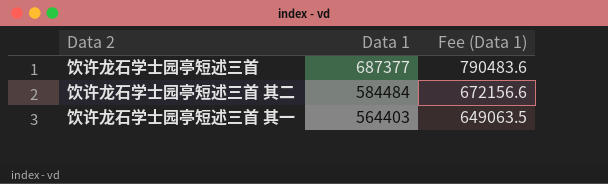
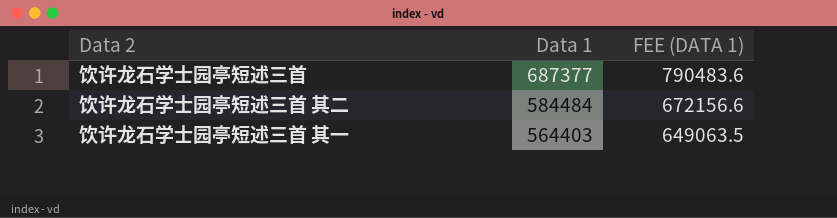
column name: Fee (Data 1) -> FEE (DATA 1)

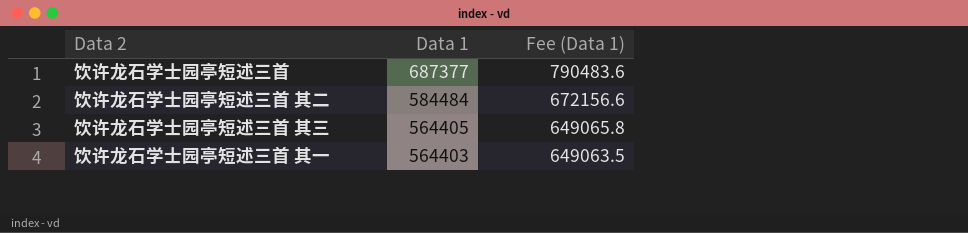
column name: FEE (DATA 1) -> Fee (Data 1)
row 饮许龙石学士园亭短述三首 其三: none -> 564405 | 649065.8

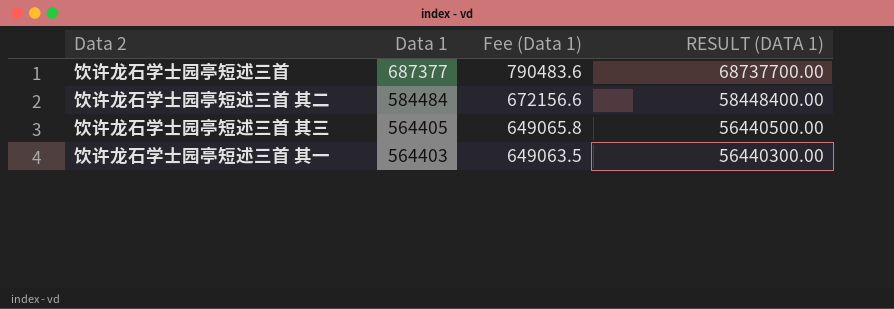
column RESULT (DATA 1) | formula: none -> [Data 1] * 100

